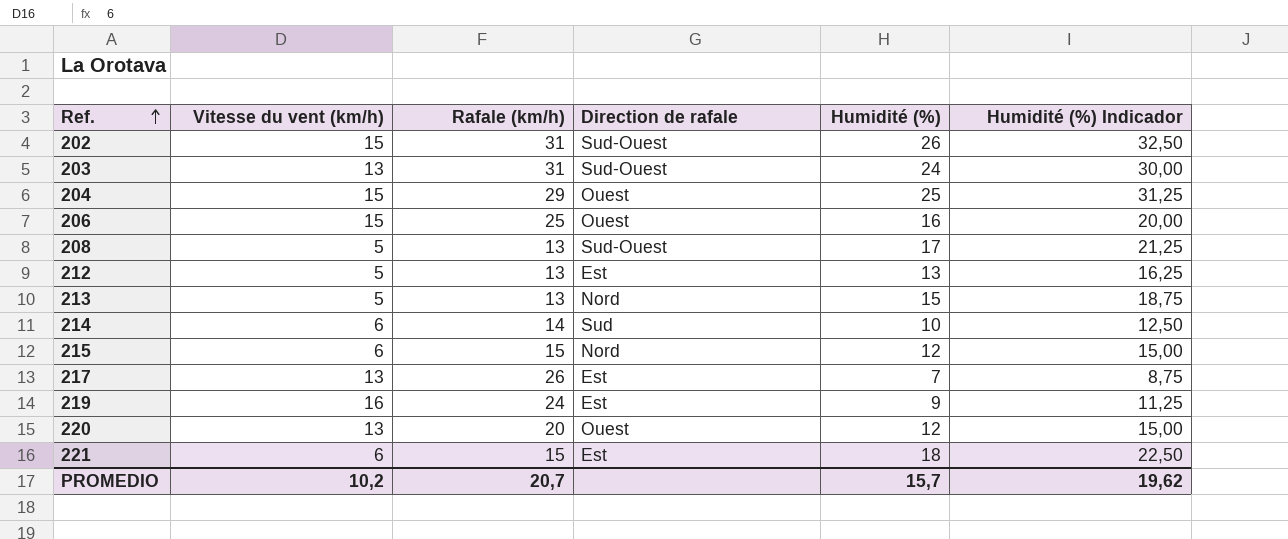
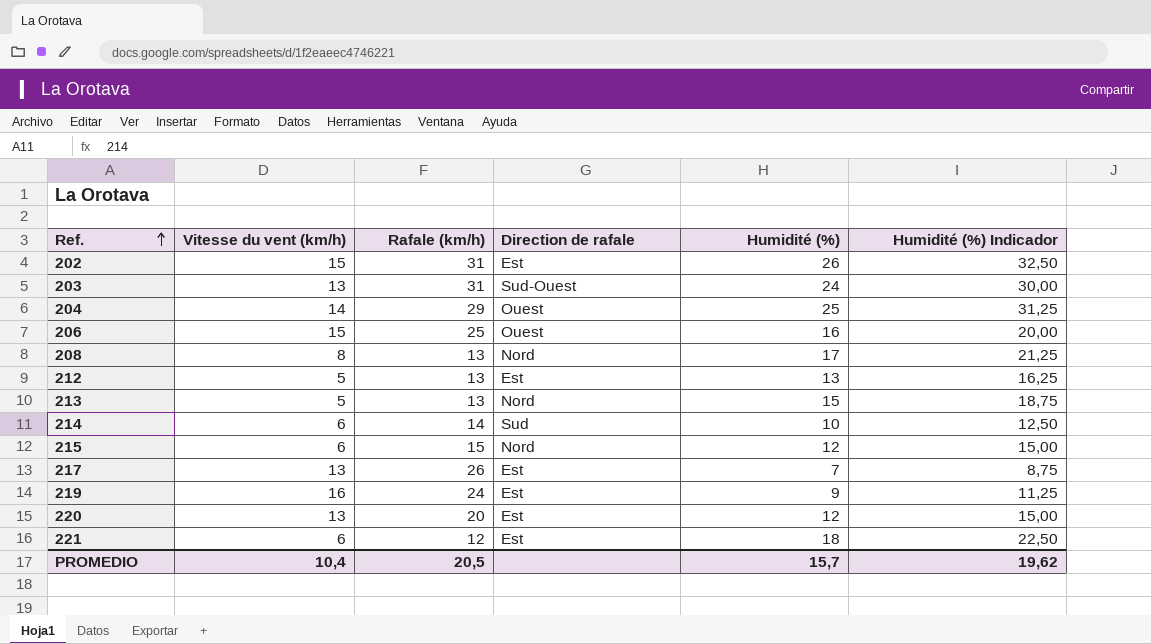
202 | Direction de rafale: Sud-Ouest -> Est
204 | Vitesse du vent (km/h): 15 -> 14
208 | Vitesse du vent (km/h): 5 -> 8
208 | Direction de rafale: Sud-Ouest -> Nord
220 | Direction de rafale: Ouest -> Est
221 | Rafale (km/h): 15 -> 12
PROMEDIO | Vitesse du vent (km/h): 10,2 -> 10,4
PROMEDIO | Rafale (km/h): 20,7 -> 20,5

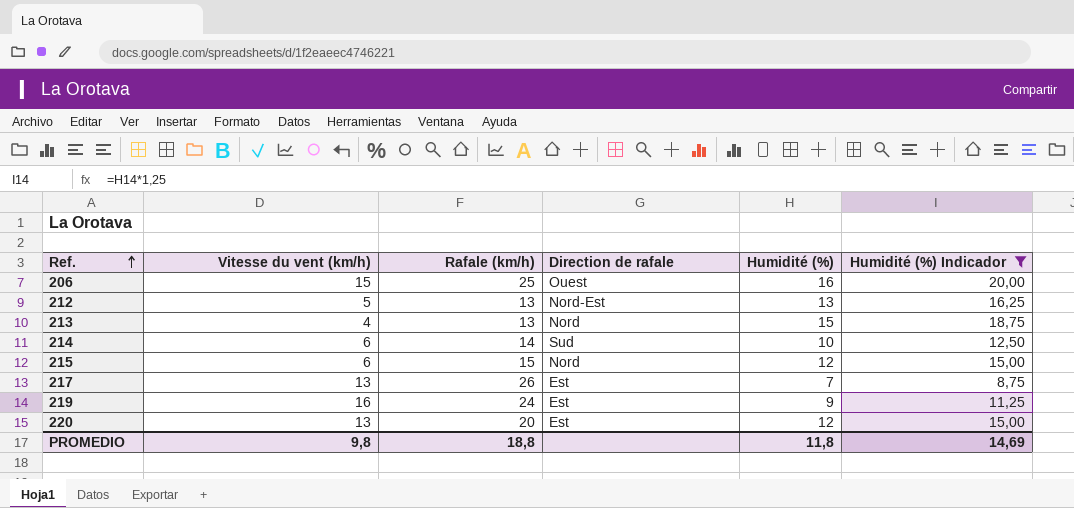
filter: none -> Humidité (%) Indicador <= 20,00
212 | Direction de rafale: Est -> Nord-Est
213 | Vitesse du vent (km/h): 5 -> 4
PROMEDIO | Vitesse du vent (km/h): 10,4 -> 9,8
PROMEDIO | Rafale (km/h): 20,5 -> 18,8
PROMEDIO | Humidité (%): 15,7 -> 11,8
PROMEDIO | Humidité (%) Indicador: 19,62 -> 14,69

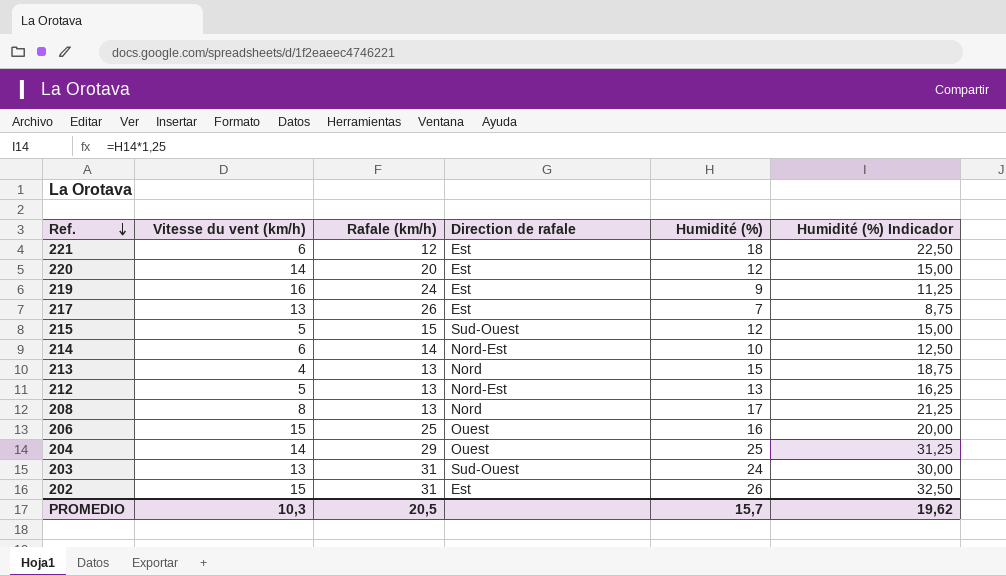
filter: Humidité (%) Indicador <= 20,00 -> none
row order: Ref. ascending -> Ref. descending
220 | Vitesse du vent (km/h): 13 -> 14
215 | Vitesse du vent (km/h): 6 -> 5
215 | Direction de rafale: Nord -> Sud-Ouest
214 | Direction de rafale: Sud -> Nord-Est
PROMEDIO | Vitesse du vent (km/h): 9,8 -> 10,3
PROMEDIO | Rafale (km/h): 18,8 -> 20,5
PROMEDIO | Humidité (%): 11,8 -> 15,7
PROMEDIO | Humidité (%) Indicador: 14,69 -> 19,62

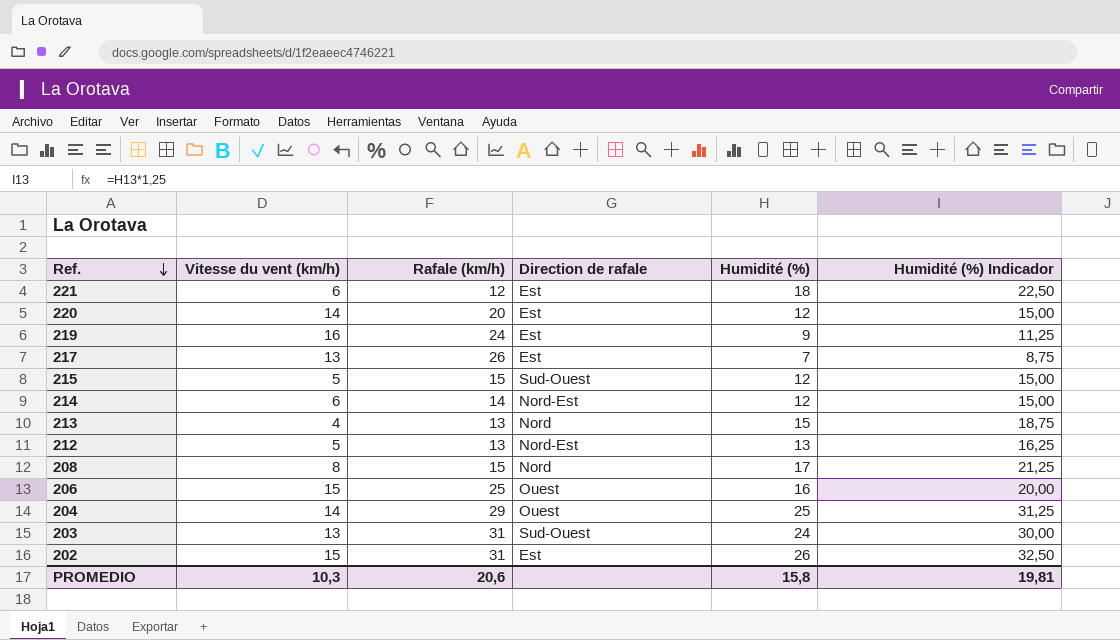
214 | Humidité (%): 10 -> 12
214 | Humidité (%) Indicador: 12,50 -> 15,00
208 | Rafale (km/h): 13 -> 15
PROMEDIO | Rafale (km/h): 20,5 -> 20,6
PROMEDIO | Humidité (%): 15,7 -> 15,8
PROMEDIO | Humidité (%) Indicador: 19,62 -> 19,81

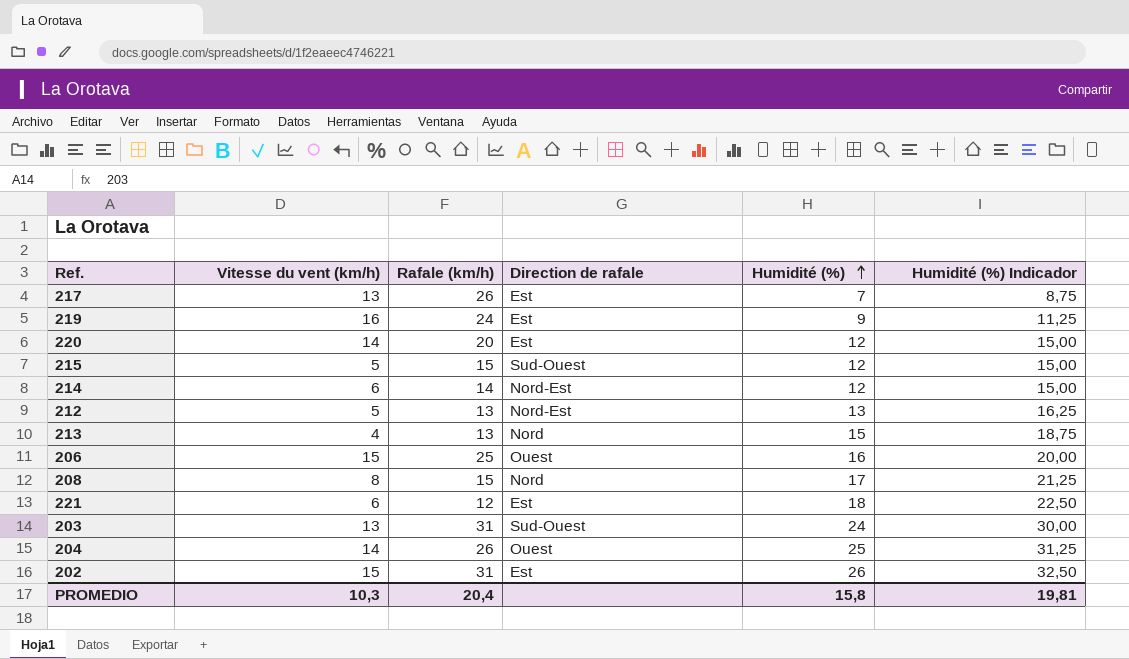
row order: Ref. descending -> Humidité (%) ascending
204 | Rafale (km/h): 29 -> 26
PROMEDIO | Rafale (km/h): 20,6 -> 20,4

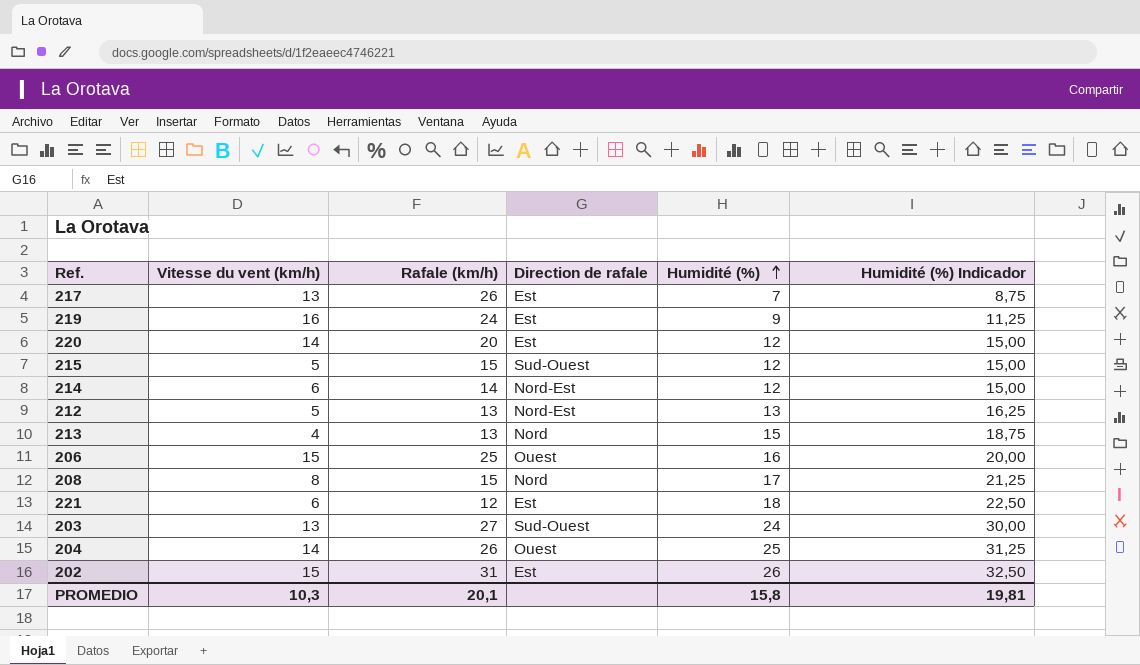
203 | Rafale (km/h): 31 -> 27
PROMEDIO | Rafale (km/h): 20,4 -> 20,1

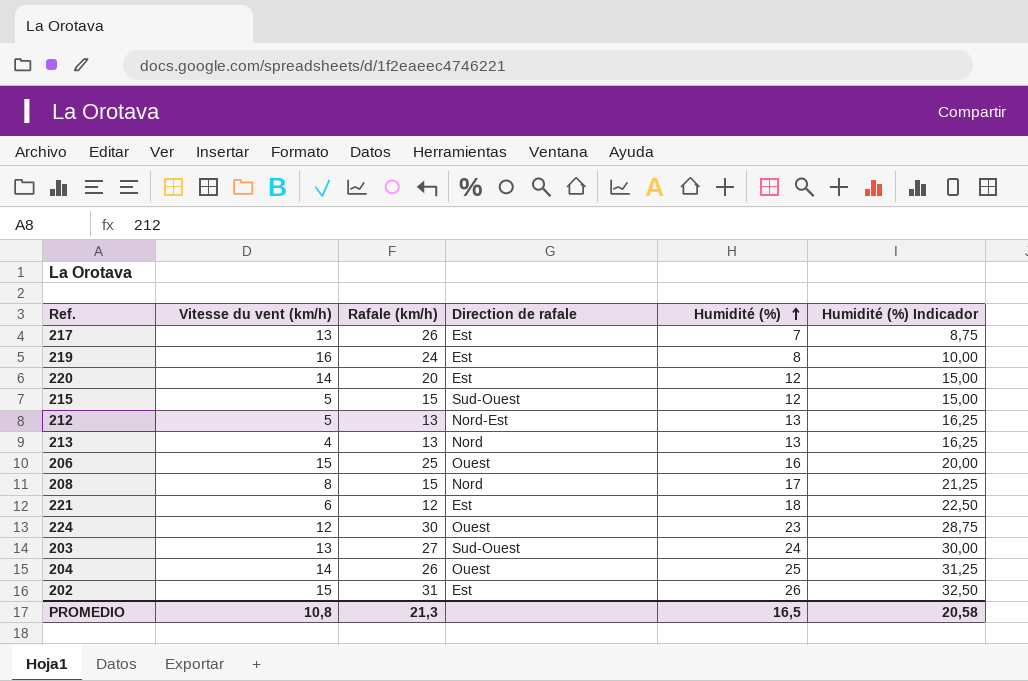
row 214: 6 | 14 | Nord-Est | 12 | 15,00 -> none
219 | Humidité (%): 9 -> 8
219 | Humidité (%) Indicador: 11,25 -> 10,00
213 | Humidité (%): 15 -> 13
213 | Humidité (%) Indicador: 18,75 -> 16,25
row 224: none -> 12 | 30 | Ouest | 23 | 28,75
PROMEDIO | Vitesse du vent (km/h): 10,3 -> 10,8
PROMEDIO | Rafale (km/h): 20,1 -> 21,3
PROMEDIO | Humidité (%): 15,8 -> 16,5
PROMEDIO | Humidité (%) Indicador: 19,81 -> 20,58

